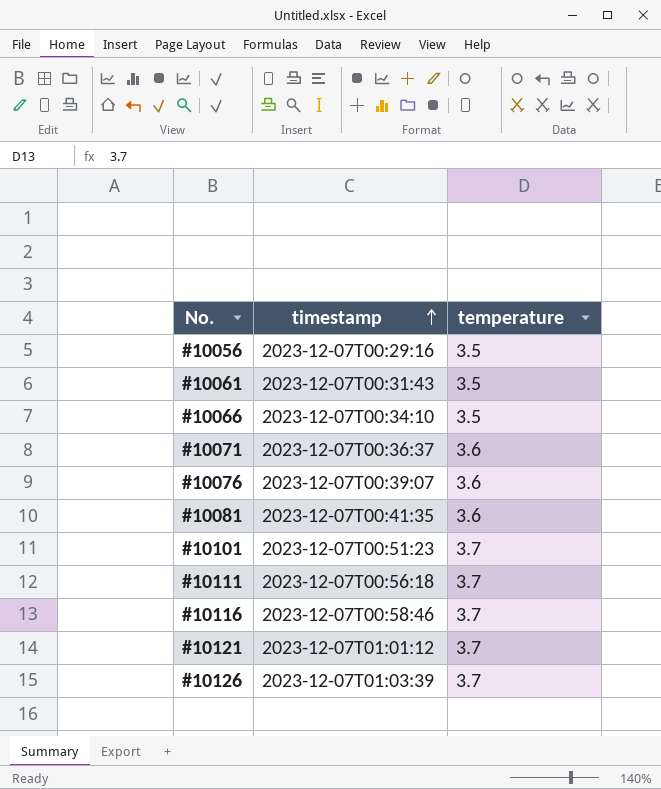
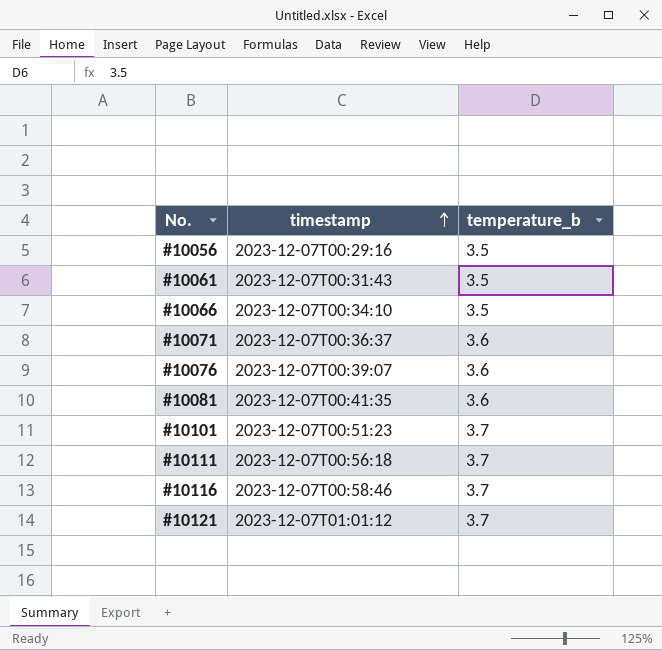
column name: temperature -> temperature_b
row #10126: 2023-12-07T01:03:39 | 3.7 -> none

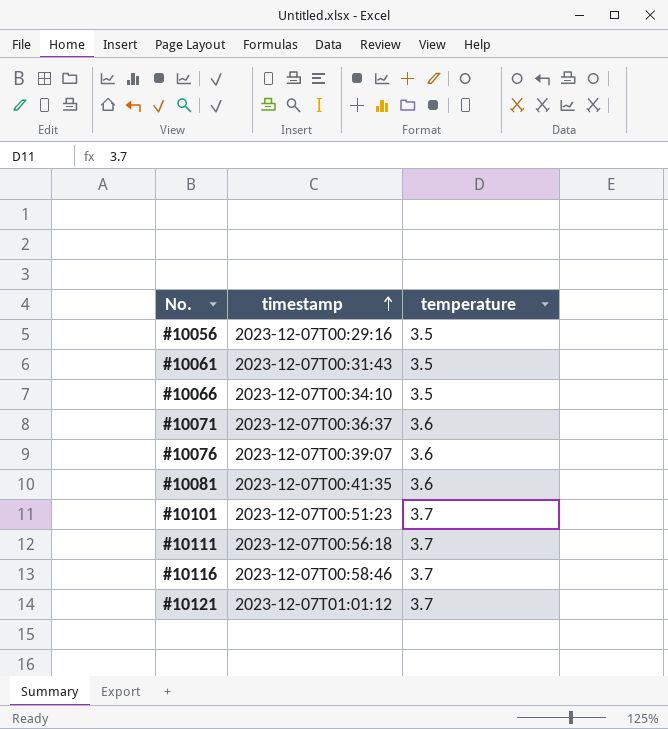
column name: temperature_b -> temperature

